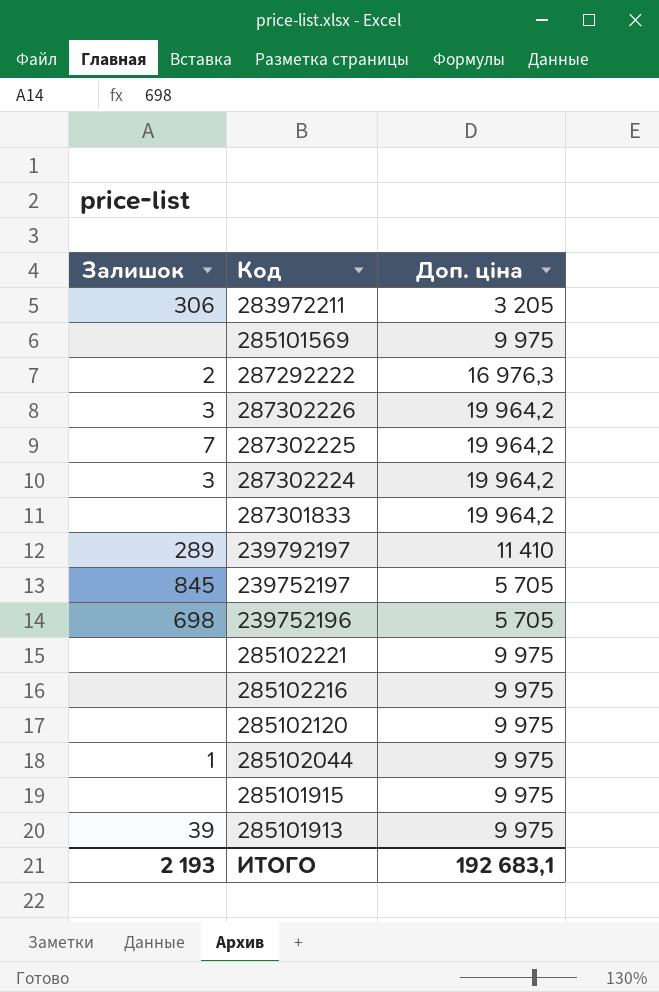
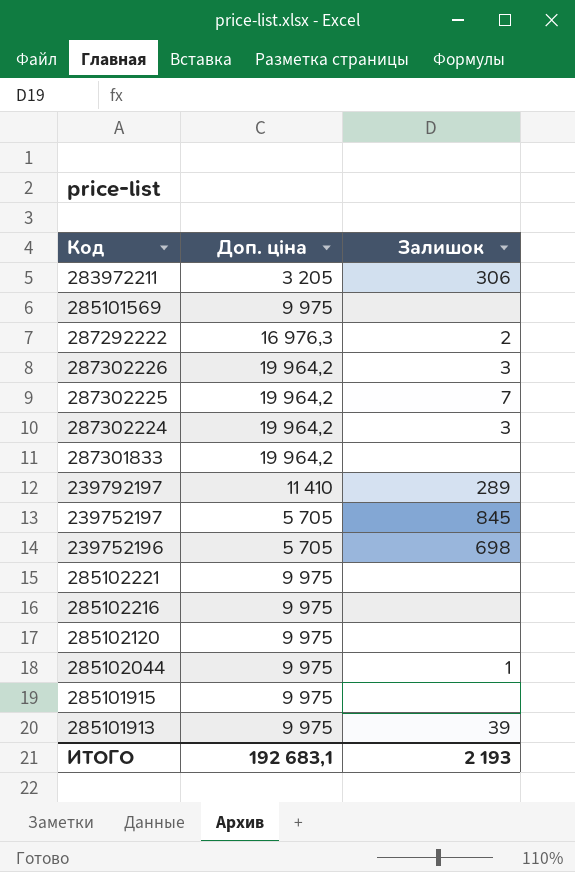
column Залишок | position: 1 -> 3

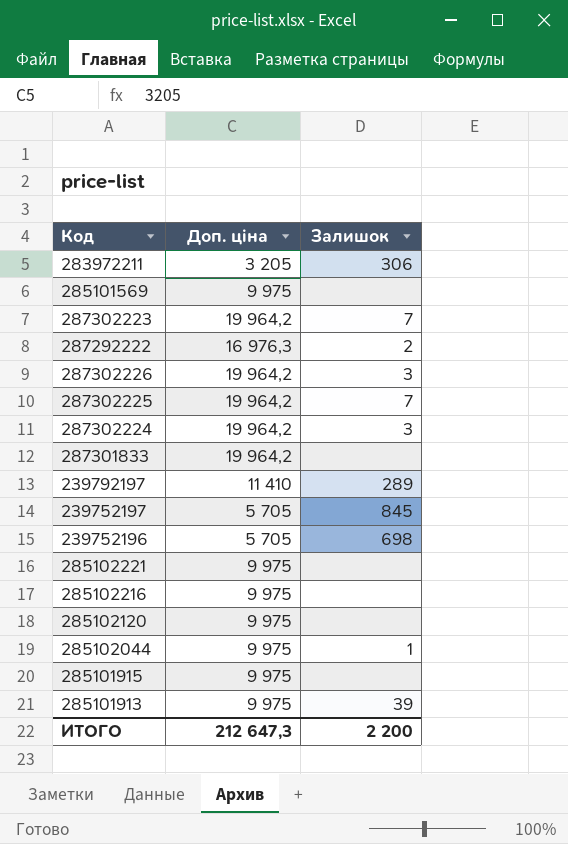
row 287302223: none -> 19 964,2 | 7
ИТОГО | Доп. ціна: 192 683,1 -> 212 647,3
ИТОГО | Залишок: 2 193 -> 2 200

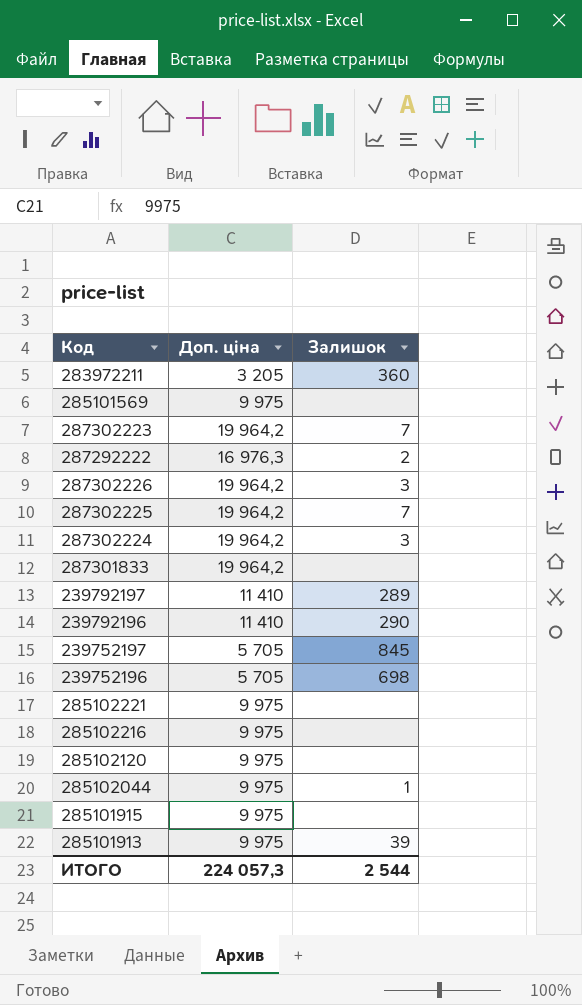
283972211 | Залишок: 306 -> 360
row 239792196: none -> 11 410 | 290
ИТОГО | Доп. ціна: 212 647,3 -> 224 057,3
ИТОГО | Залишок: 2 200 -> 2 544

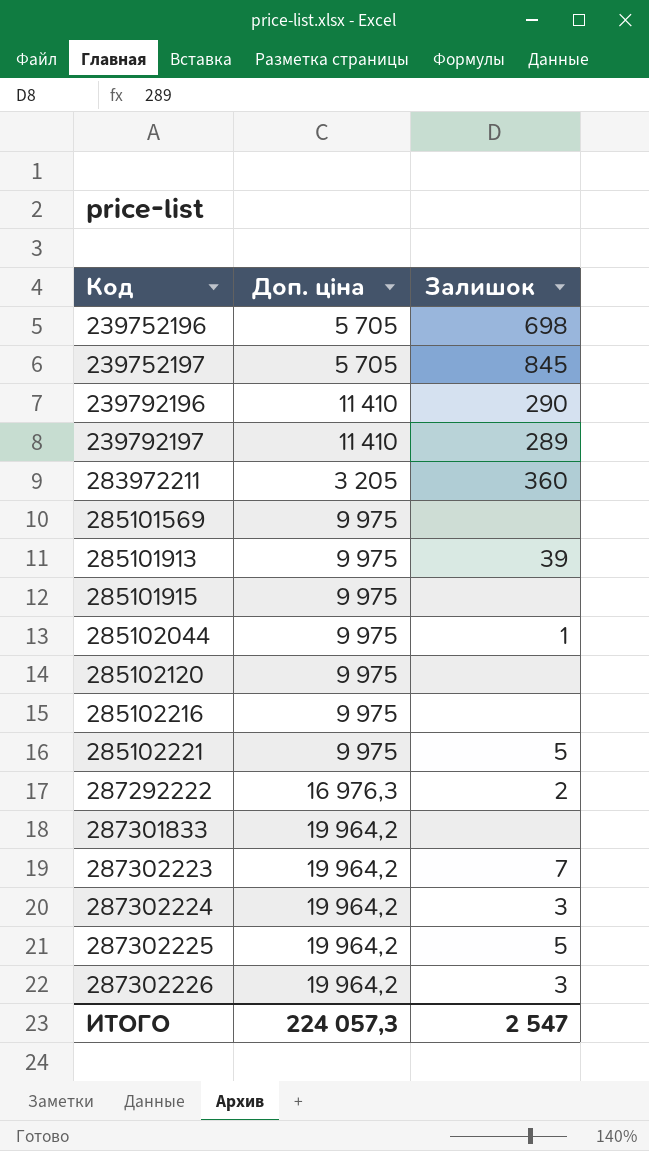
row order: none -> Код ascending
285102221 | Залишок: none -> 5
287302225 | Залишок: 7 -> 5
ИТОГО | Залишок: 2 544 -> 2 547

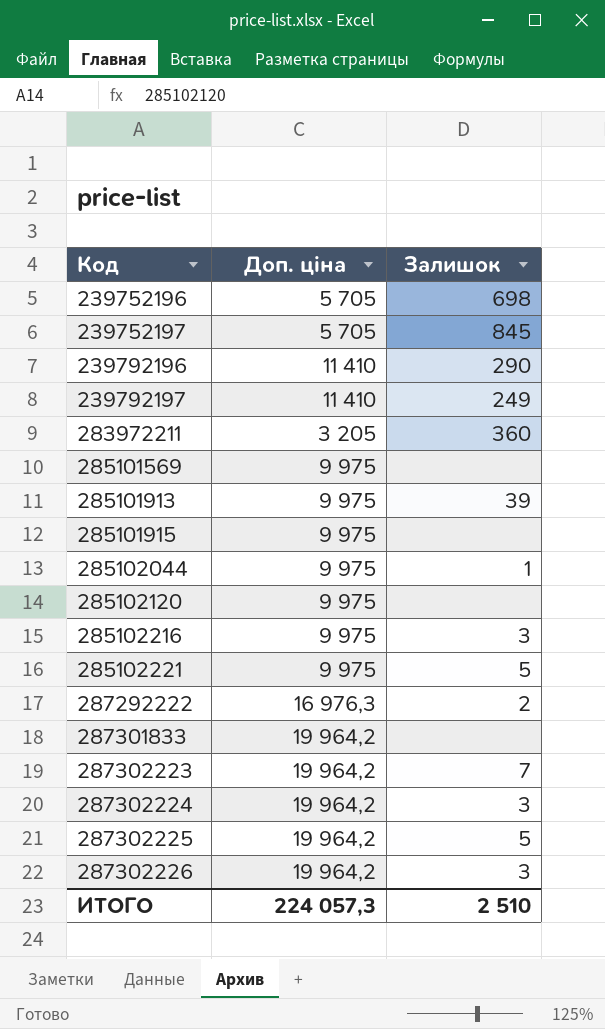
239792197 | Залишок: 289 -> 249
285102216 | Залишок: none -> 3
ИТОГО | Залишок: 2 547 -> 2 510

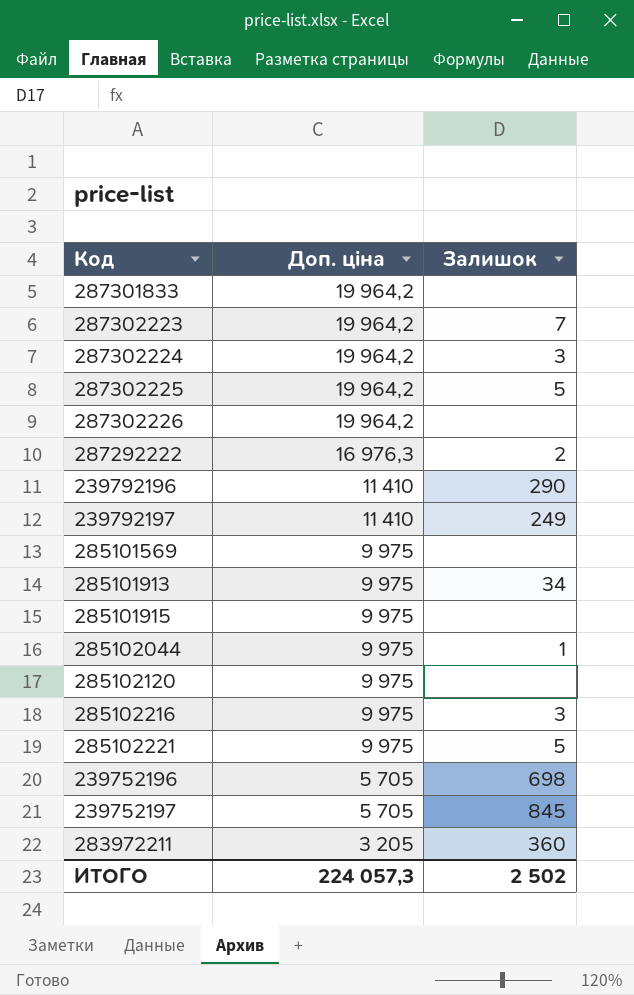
row order: Код ascending -> Доп. ціна descending
287302226 | Залишок: 3 -> none
285101913 | Залишок: 39 -> 34
ИТОГО | Залишок: 2 510 -> 2 502

